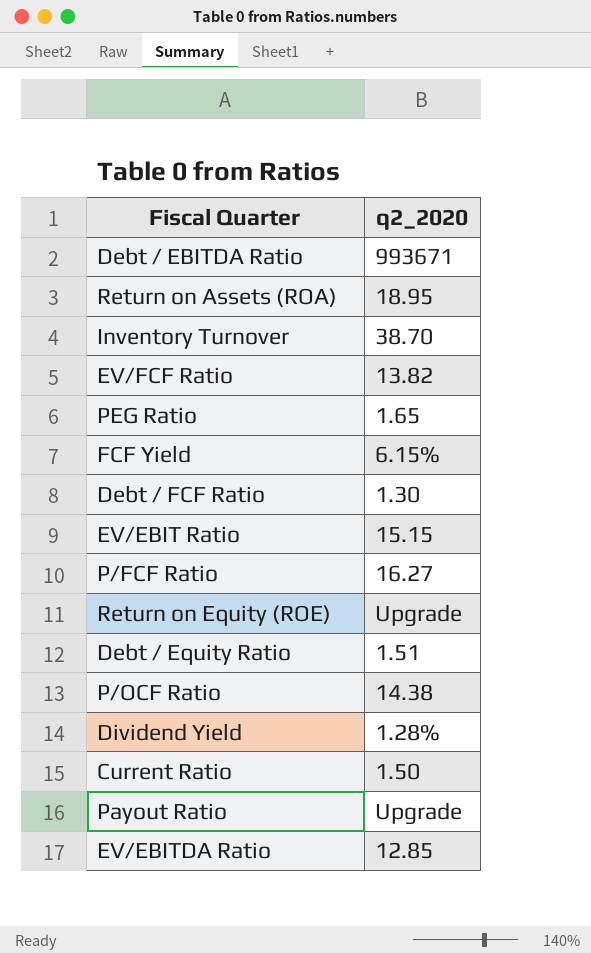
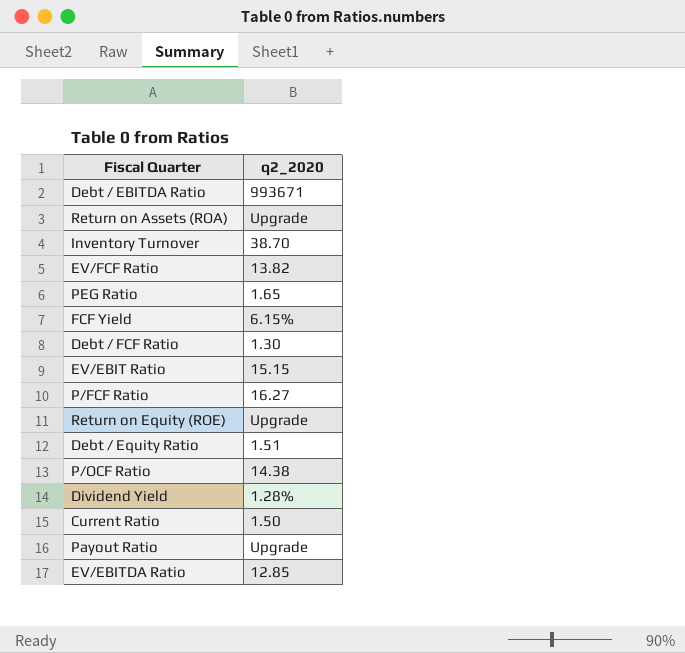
Return on Assets (ROA) | q2_2020: 18.95 -> Upgrade

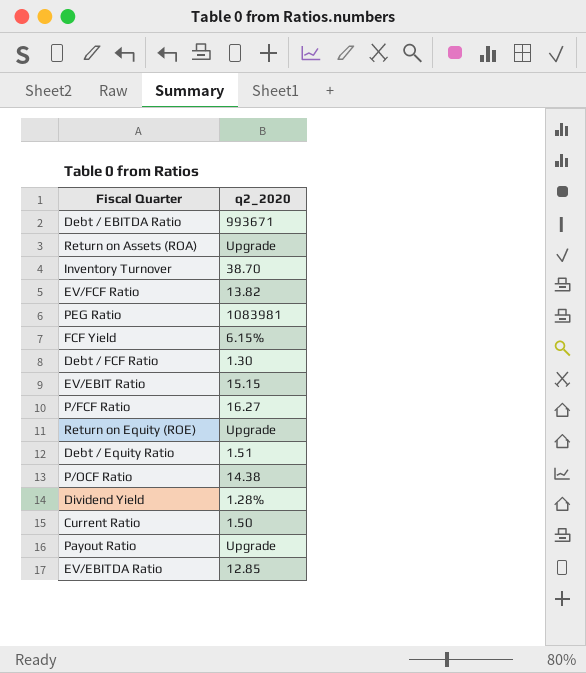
PEG Ratio | q2_2020: 1.65 -> 1083981

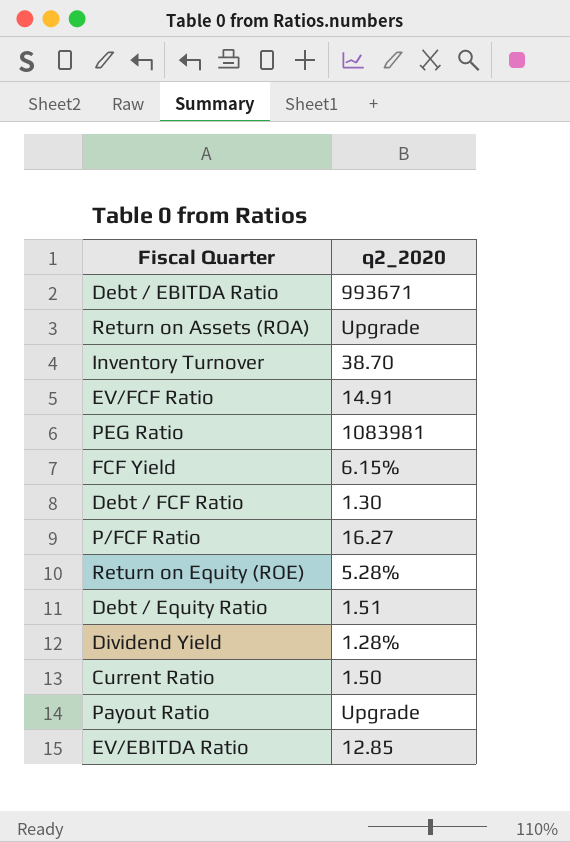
row EV/EBIT Ratio: 15.15 -> none
row P/OCF Ratio: 14.38 -> none
EV/FCF Ratio | q2_2020: 13.82 -> 14.91
Return on Equity (ROE) | q2_2020: Upgrade -> 5.28%

